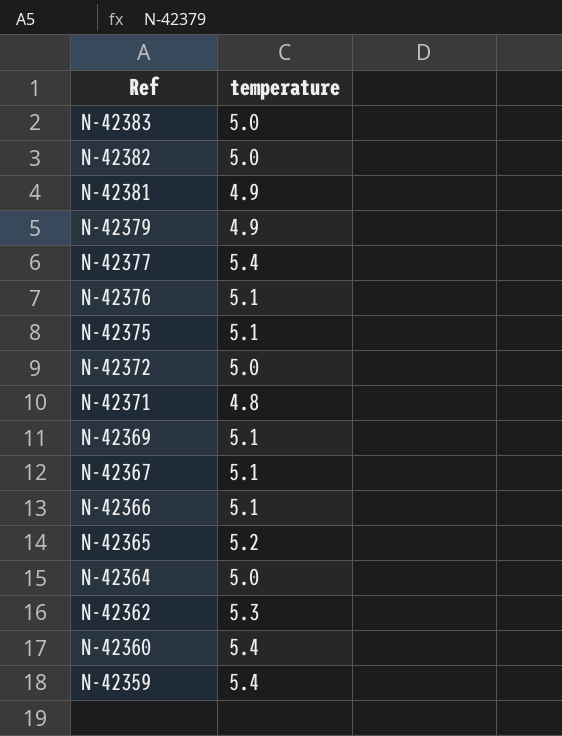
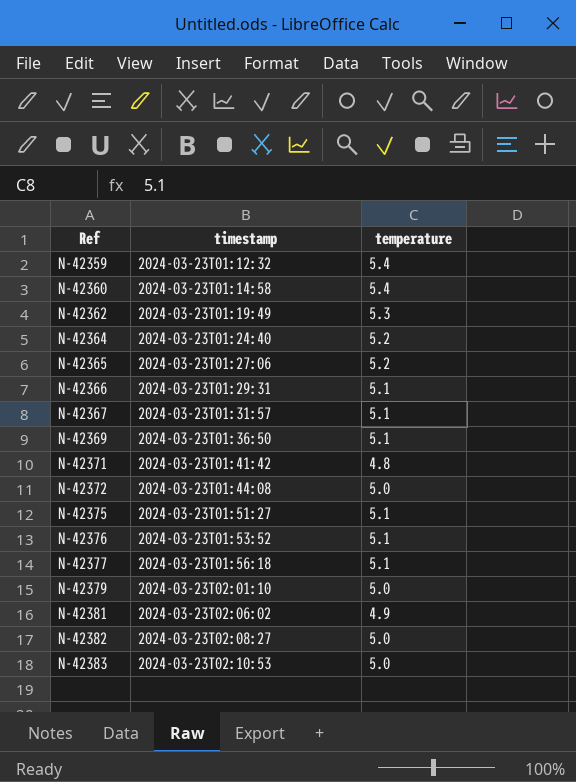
row order: Ref descending -> Ref ascending
column timestamp | position: none -> 2
N-42364 | temperature: 5.0 -> 5.2
N-42377 | temperature: 5.4 -> 5.1
N-42379 | temperature: 4.9 -> 5.0

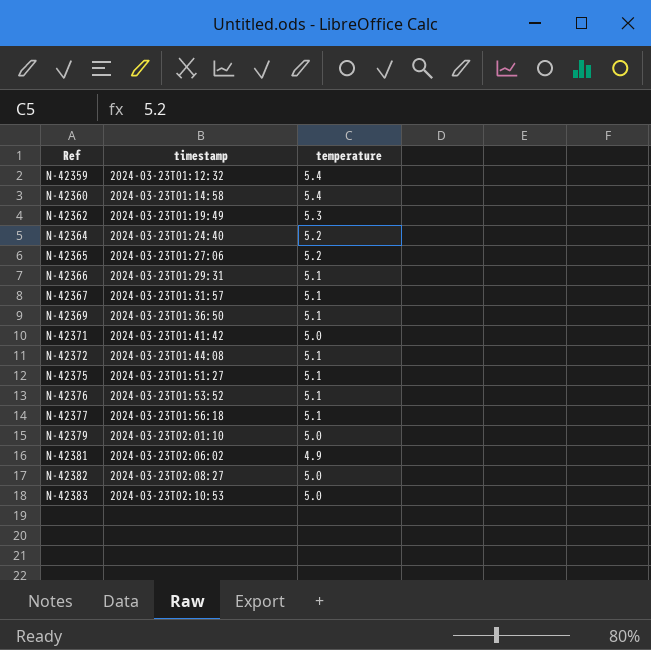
N-42371 | temperature: 4.8 -> 5.0
N-42372 | temperature: 5.0 -> 5.1

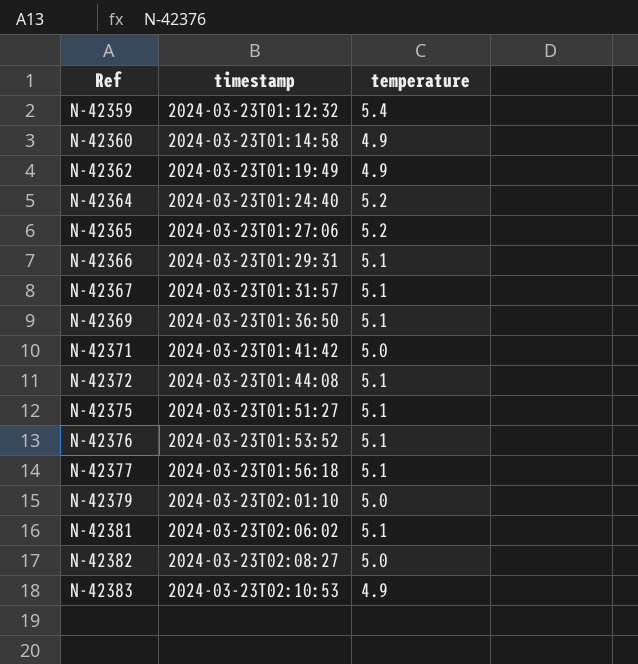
N-42360 | temperature: 5.4 -> 4.9
N-42362 | temperature: 5.3 -> 4.9
N-42381 | temperature: 4.9 -> 5.1
N-42383 | temperature: 5.0 -> 4.9

